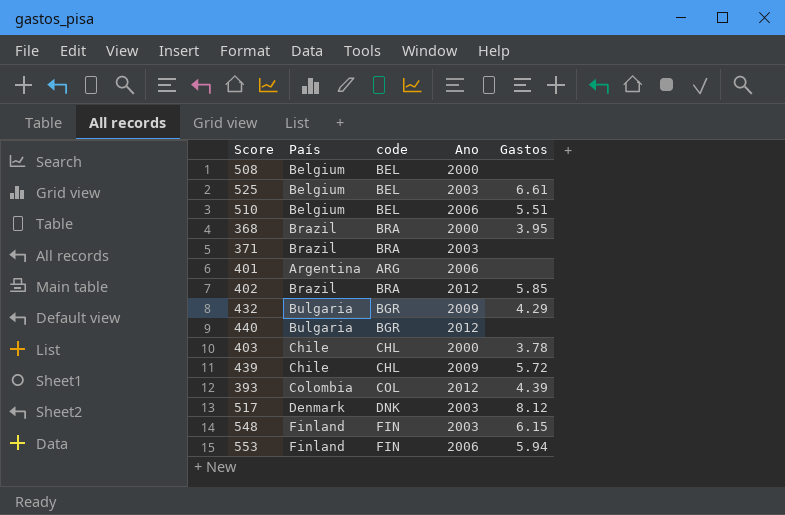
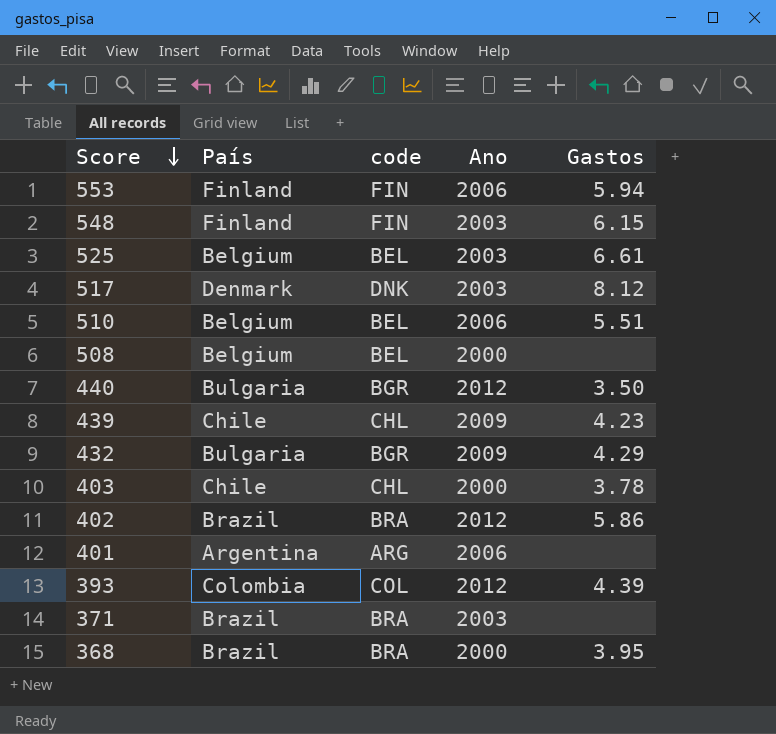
row order: none -> Score descending
440 | Gastos: none -> 3.50
439 | Gastos: 5.72 -> 4.23
402 | Gastos: 5.85 -> 5.86

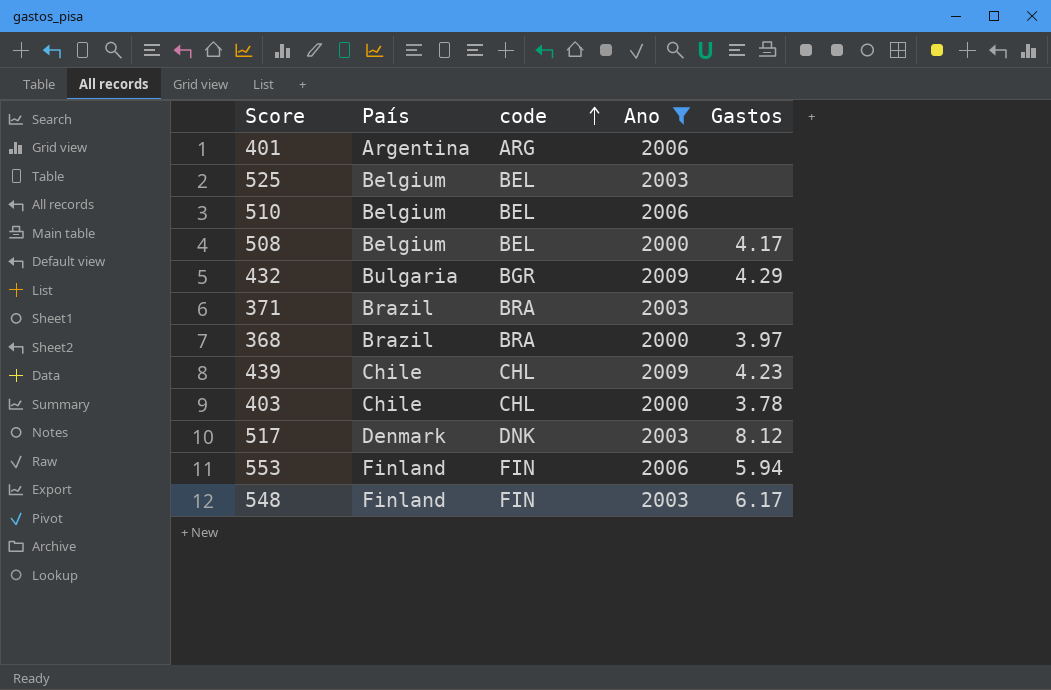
filter: none -> Ano != 2012
row order: Score descending -> code ascending
525 | Gastos: 6.61 -> none
510 | Gastos: 5.51 -> none
508 | Gastos: none -> 4.17
368 | Gastos: 3.95 -> 3.97
548 | Gastos: 6.15 -> 6.17

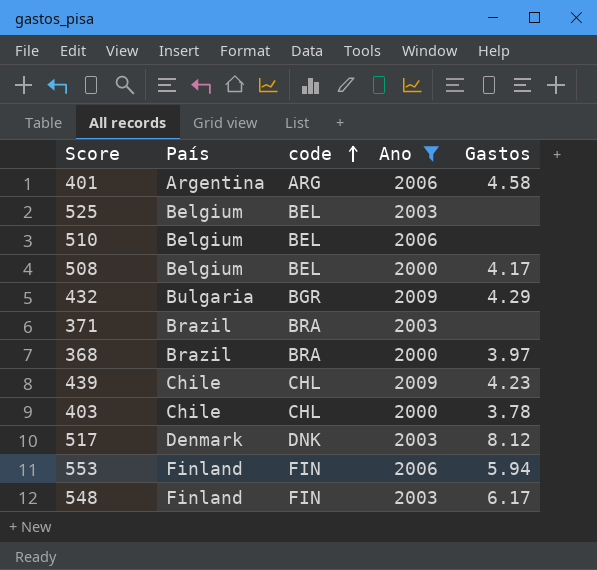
401 | Gastos: none -> 4.58

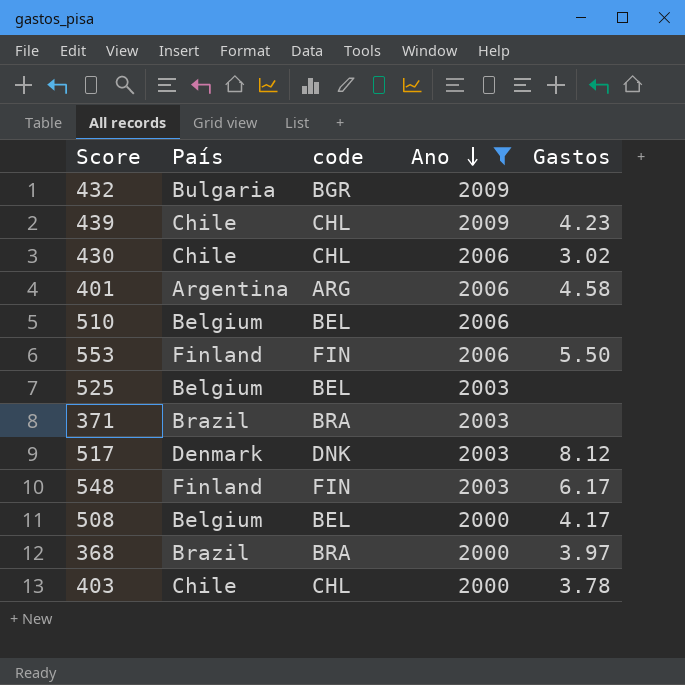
row order: code ascending -> Ano descending
432 | Gastos: 4.29 -> none
row 430: none -> Chile | CHL | 2006 | 3.02
553 | Gastos: 5.94 -> 5.50

